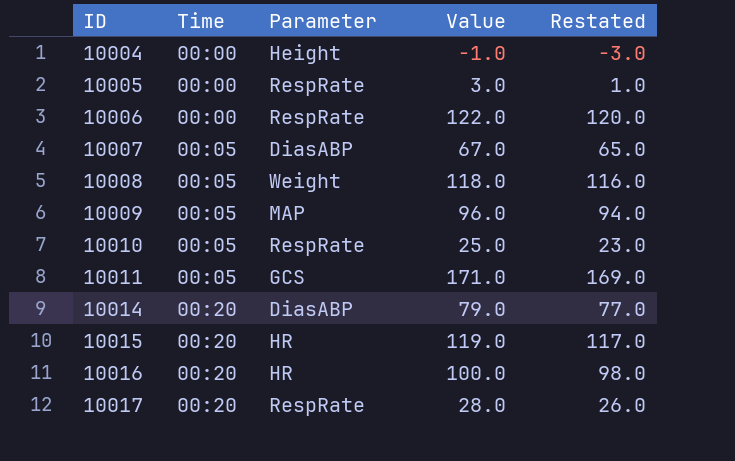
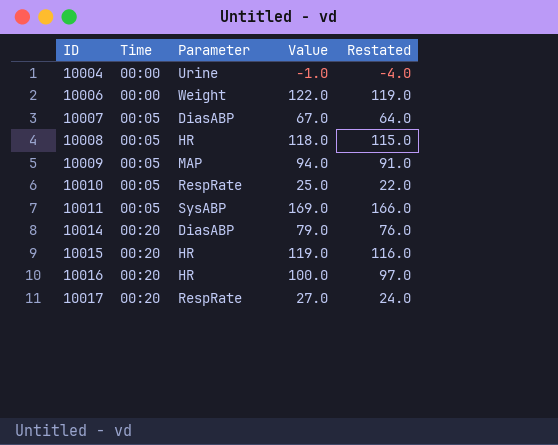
column Restated | formula: [Value] - 2 -> [Value] - 3
row 10005: 00:00 | RespRate | 3.0 | 1.0 -> none
10004 | Parameter: Height -> Urine
10006 | Parameter: RespRate -> Weight
10008 | Parameter: Weight -> HR
10009 | Value: 96.0 -> 94.0
10011 | Parameter: GCS -> SysABP
10011 | Value: 171.0 -> 169.0
10017 | Value: 28.0 -> 27.0

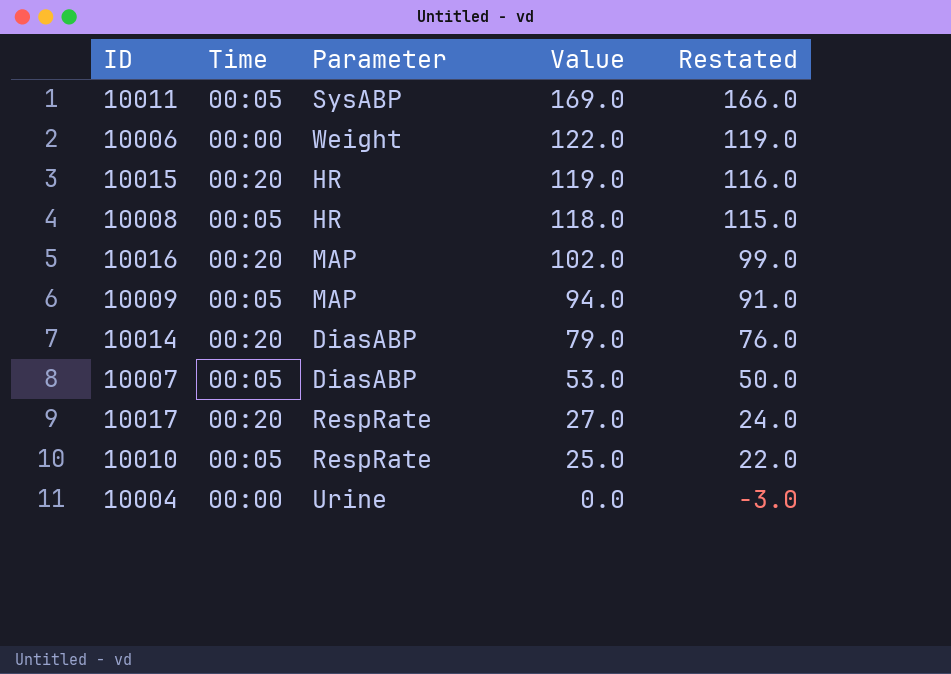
row order: ID ascending -> Value descending
10016 | Parameter: HR -> MAP
10016 | Value: 100.0 -> 102.0
10016 | Restated: 97.0 -> 99.0
10007 | Value: 67.0 -> 53.0
10007 | Restated: 64.0 -> 50.0
10004 | Value: -1.0 -> 0.0
10004 | Restated: -4.0 -> -3.0

